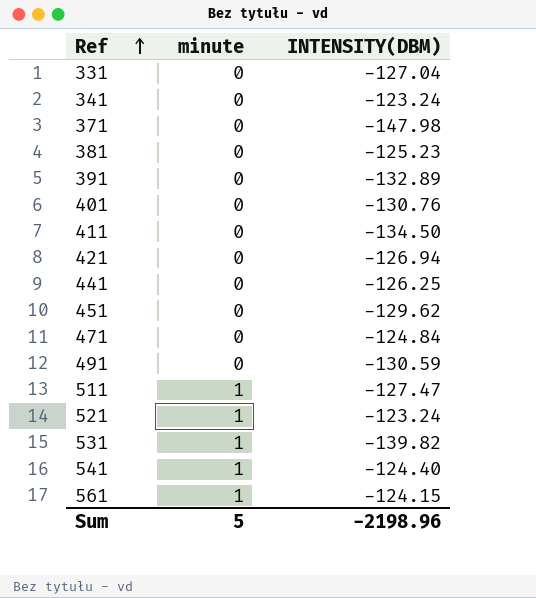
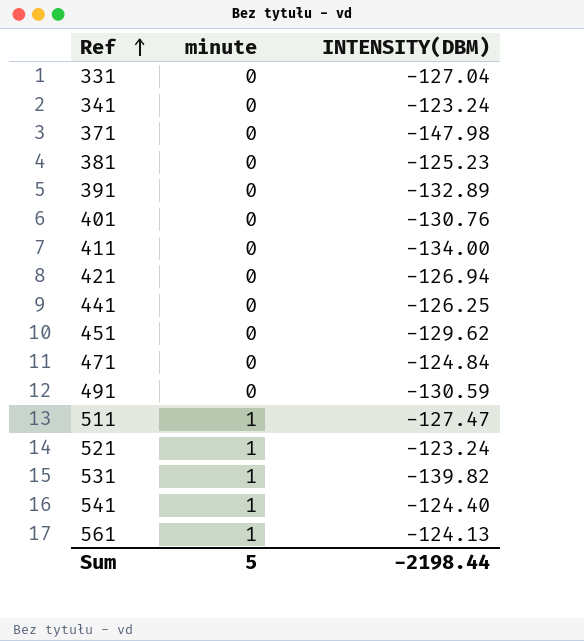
411 | INTENSITY(DBM): -134.50 -> -134.00
561 | INTENSITY(DBM): -124.15 -> -124.13
Sum | INTENSITY(DBM): -2198.96 -> -2198.44

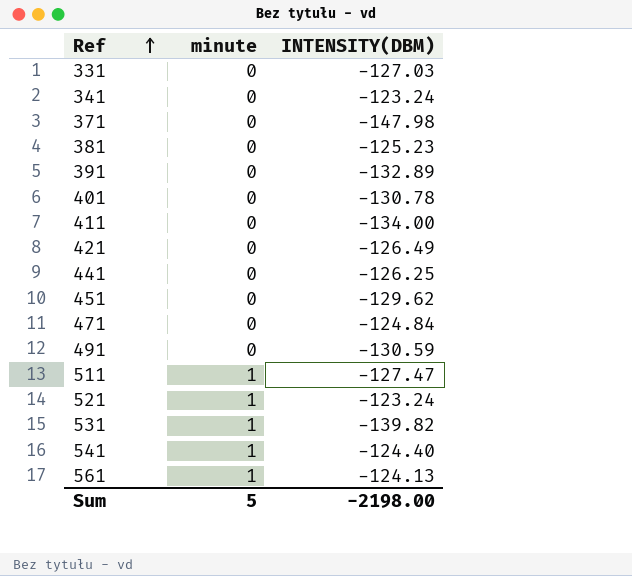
331 | INTENSITY(DBM): -127.04 -> -127.03
401 | INTENSITY(DBM): -130.76 -> -130.78
421 | INTENSITY(DBM): -126.94 -> -126.49
Sum | INTENSITY(DBM): -2198.44 -> -2198.00

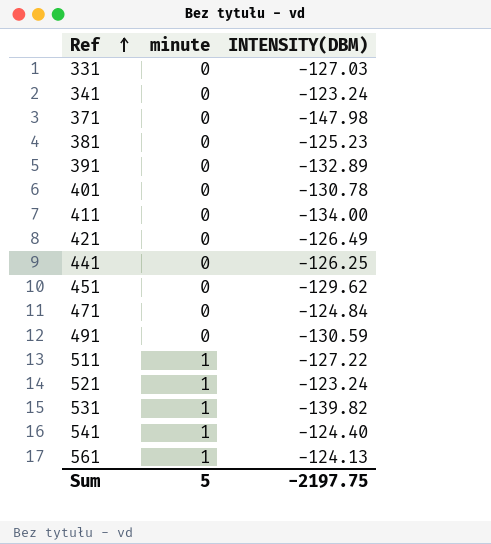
511 | INTENSITY(DBM): -127.47 -> -127.22
Sum | INTENSITY(DBM): -2198.00 -> -2197.75

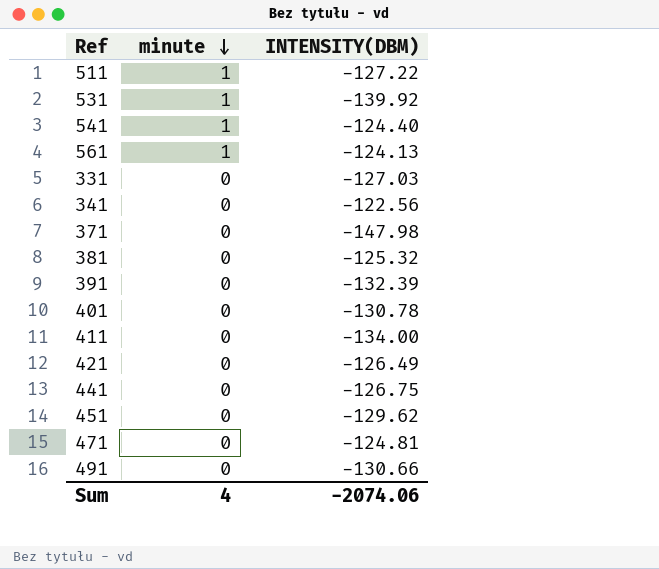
row order: Ref ascending -> minute descending
row 521: 1 | -123.24 -> none
531 | INTENSITY(DBM): -139.82 -> -139.92
341 | INTENSITY(DBM): -123.24 -> -122.56
381 | INTENSITY(DBM): -125.23 -> -125.32
391 | INTENSITY(DBM): -132.89 -> -132.39
441 | INTENSITY(DBM): -126.25 -> -126.75
471 | INTENSITY(DBM): -124.84 -> -124.81
491 | INTENSITY(DBM): -130.59 -> -130.66
Sum | minute: 5 -> 4
Sum | INTENSITY(DBM): -2197.75 -> -2074.06

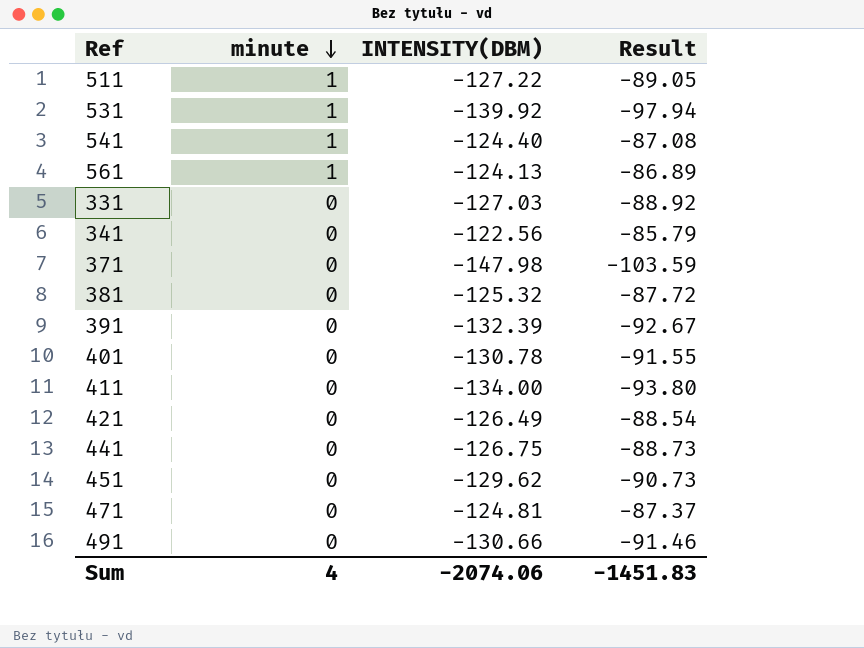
column Result | formula: none -> [INTENSITY(DBM)] * 0.7

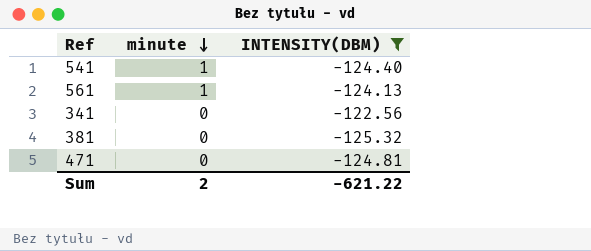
filter: none -> INTENSITY(DBM) >= -125.32
column Result | formula: [INTENSITY(DBM)] * 0.7 -> none
Sum | minute: 4 -> 2
Sum | INTENSITY(DBM): -2074.06 -> -621.22

